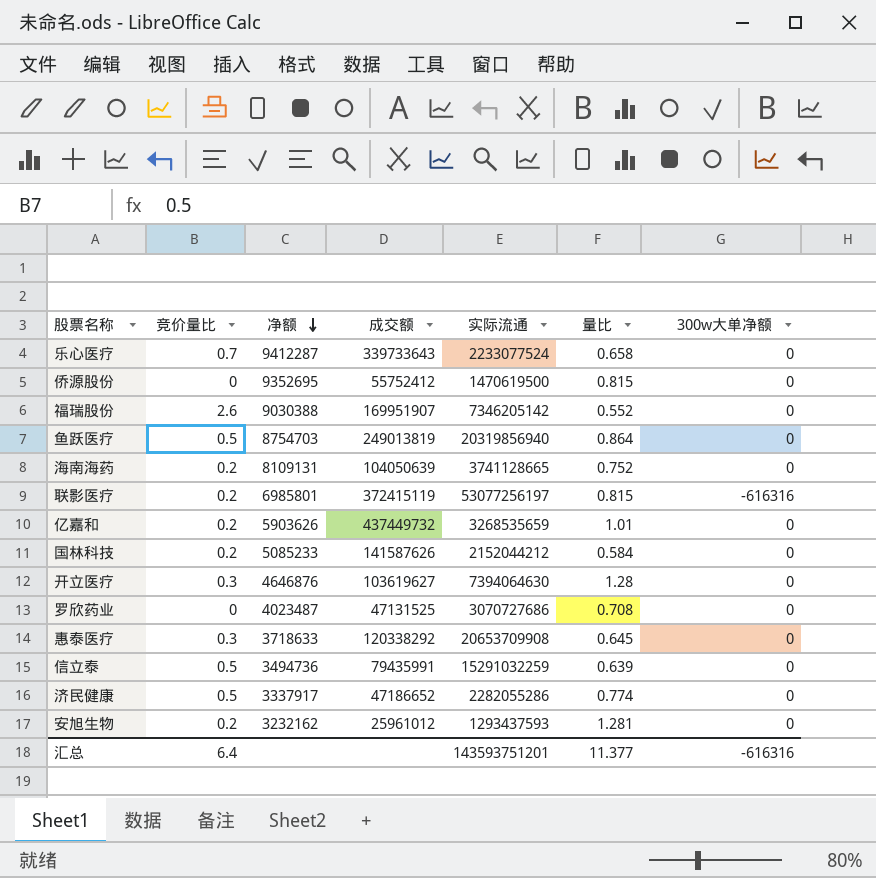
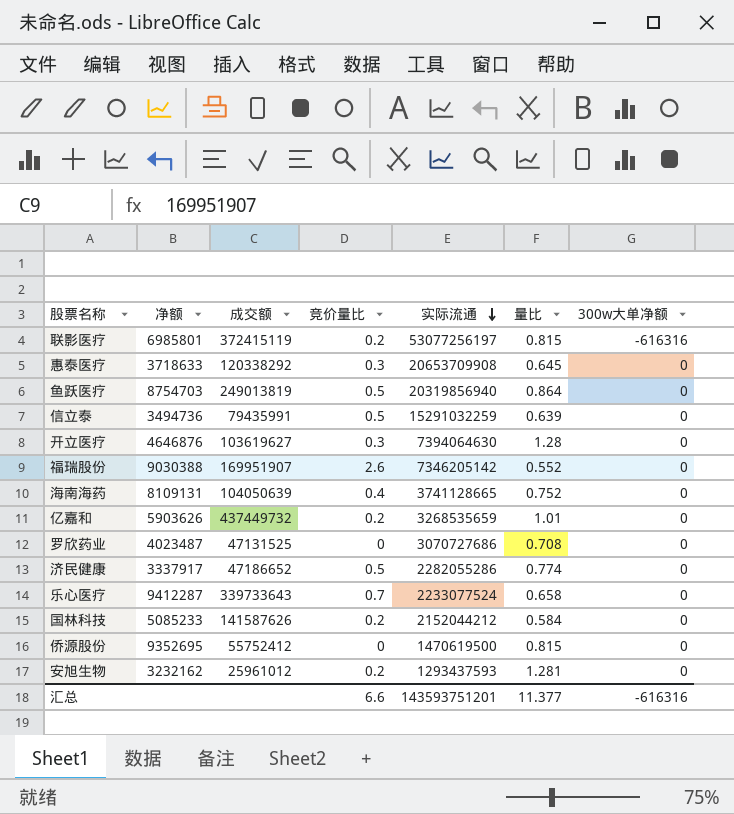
row order: 净额 descending -> 实际流通 descending
column 竞价量比 | position: 2 -> 4
海南海药 | 竞价量比: 0.2 -> 0.4
汇总 | 竞价量比: 6.4 -> 6.6

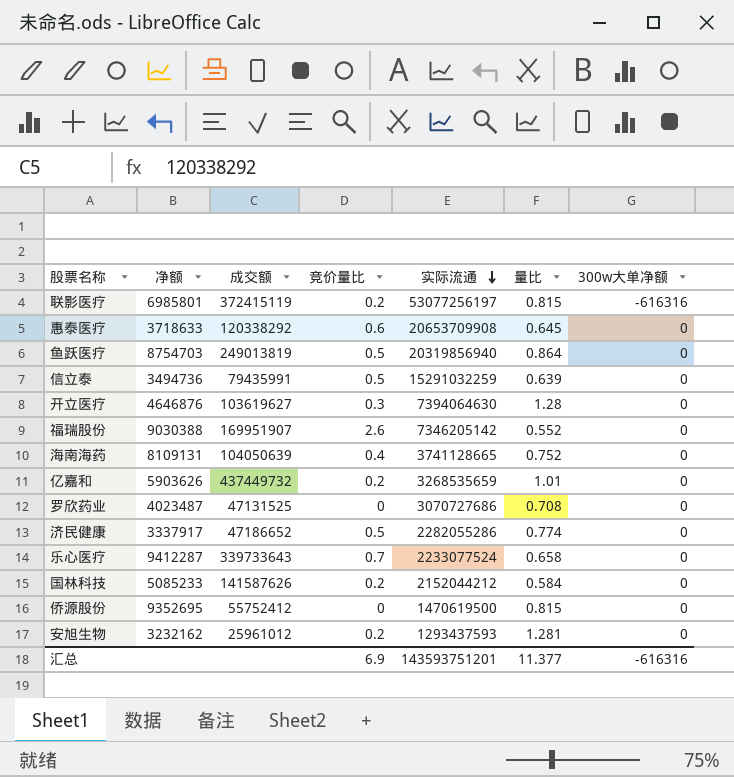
惠泰医疗 | 竞价量比: 0.3 -> 0.6
汇总 | 竞价量比: 6.6 -> 6.9

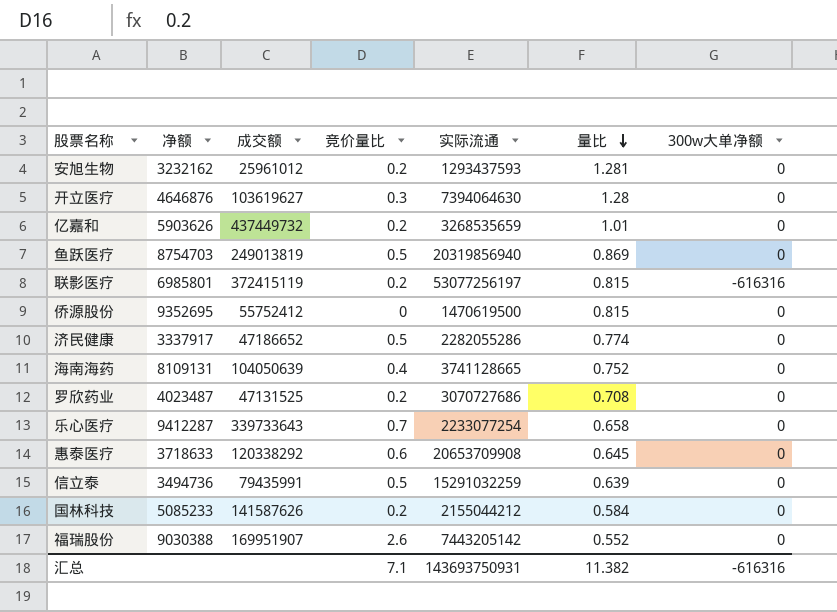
row order: 实际流通 descending -> 量比 descending
鱼跃医疗 | 量比: 0.864 -> 0.869
罗欣药业 | 竞价量比: 0 -> 0.2
乐心医疗 | 实际流通: 2233077524 -> 2233077254
国林科技 | 实际流通: 2152044212 -> 2155044212
福瑞股份 | 实际流通: 7346205142 -> 7443205142
汇总 | 竞价量比: 6.9 -> 7.1
汇总 | 实际流通: 143593751201 -> 143693750931
汇总 | 量比: 11.377 -> 11.382

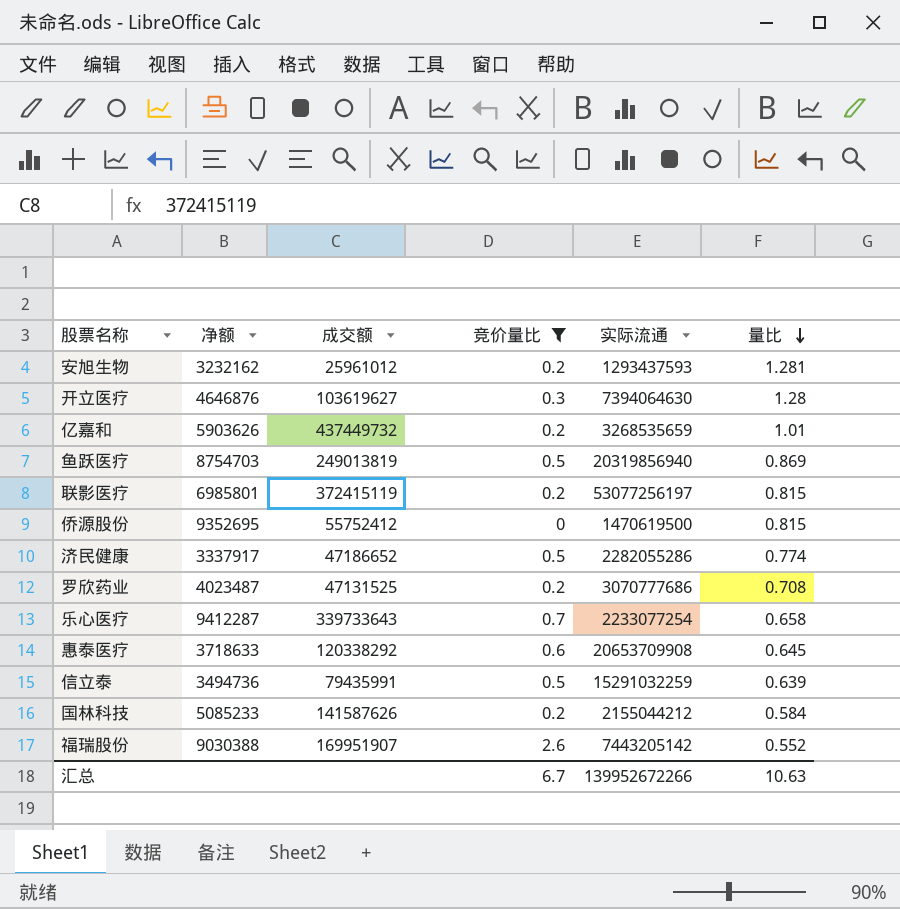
filter: none -> 竞价量比 != 0.4
column 300w大单净额 | position: 7 -> none
罗欣药业 | 实际流通: 3070727686 -> 3070777686
汇总 | 竞价量比: 7.1 -> 6.7
汇总 | 实际流通: 143693750931 -> 139952672266
汇总 | 量比: 11.382 -> 10.63

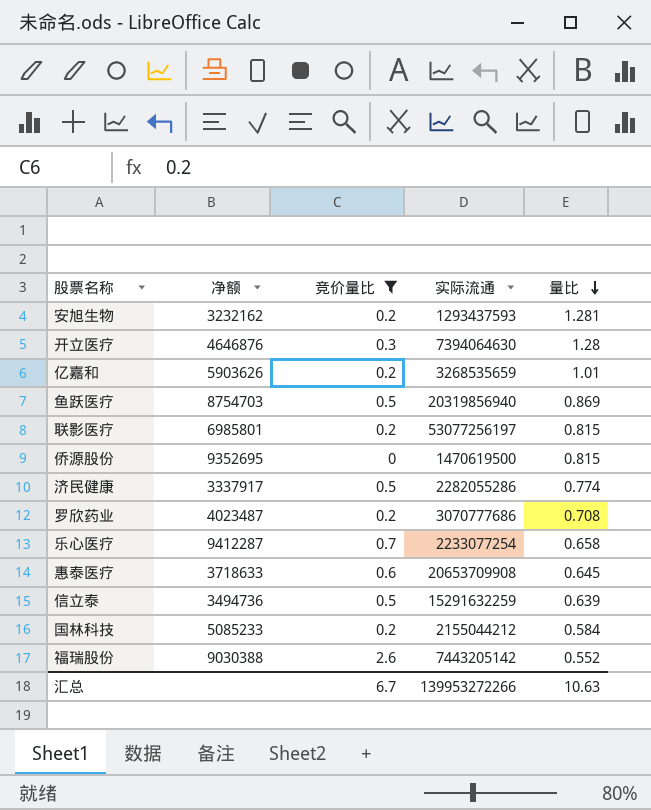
column 成交额 | position: 3 -> none
信立泰 | 实际流通: 15291032259 -> 15291632259
汇总 | 实际流通: 139952672266 -> 139953272266

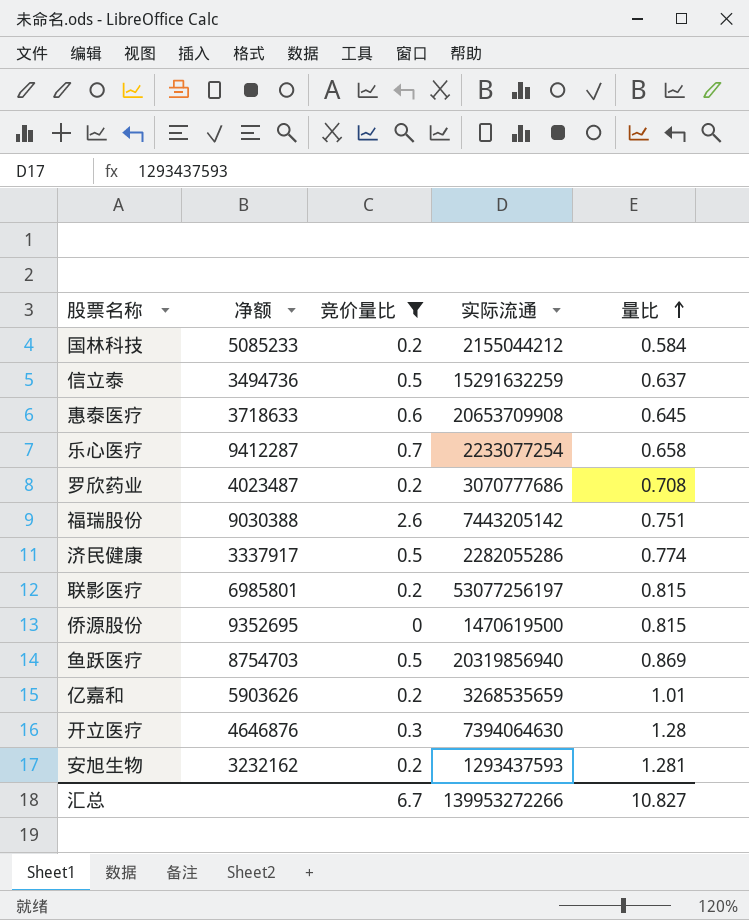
row order: 量比 descending -> 量比 ascending
信立泰 | 量比: 0.639 -> 0.637
福瑞股份 | 量比: 0.552 -> 0.751
汇总 | 量比: 10.63 -> 10.827

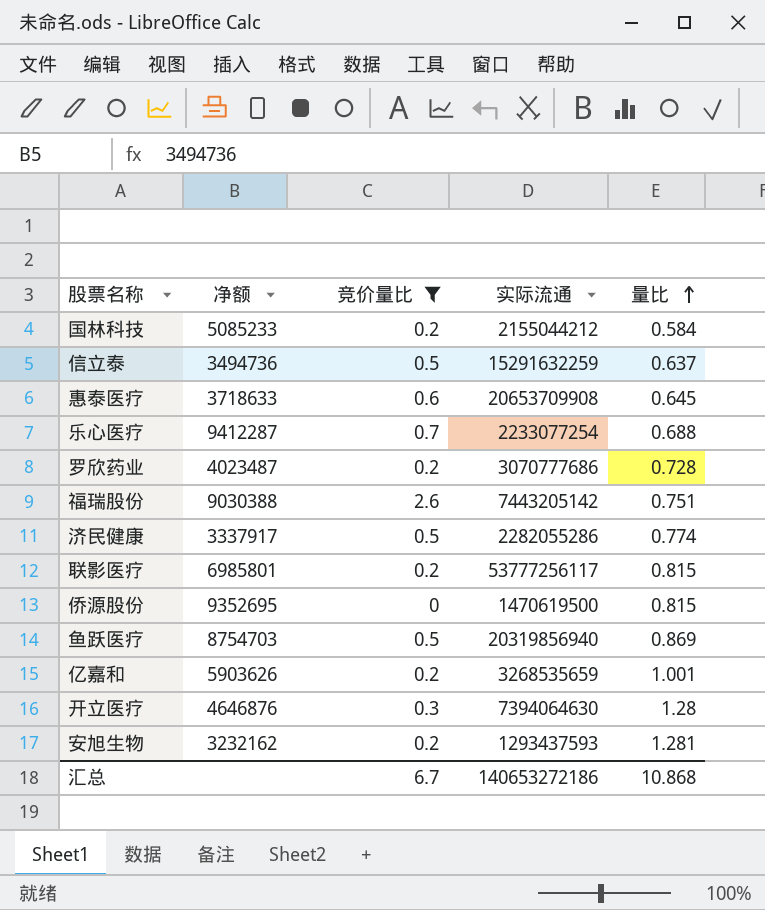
乐心医疗 | 量比: 0.658 -> 0.688
罗欣药业 | 量比: 0.708 -> 0.728
联影医疗 | 实际流通: 53077256197 -> 53777256117
亿嘉和 | 量比: 1.01 -> 1.001
汇总 | 实际流通: 139953272266 -> 140653272186
汇总 | 量比: 10.827 -> 10.868

